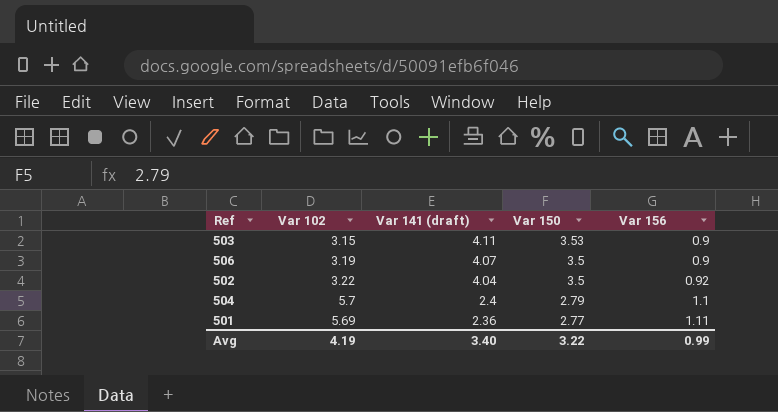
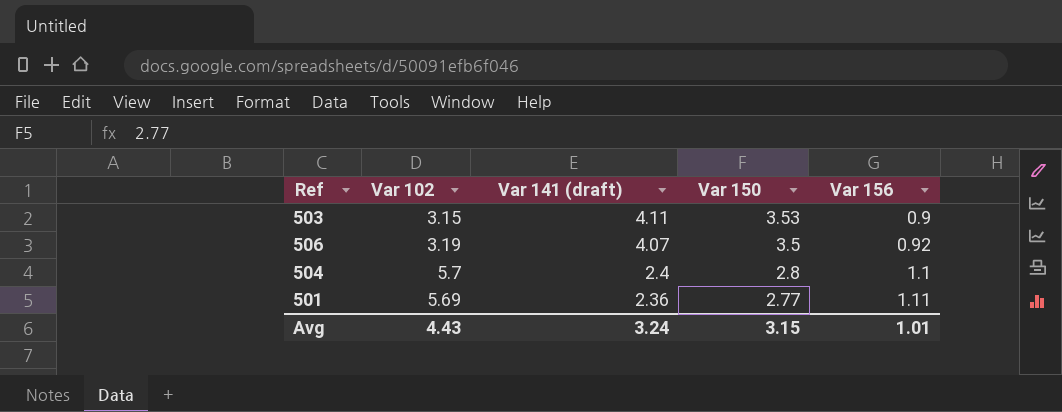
row 502: 3.22 | 4.04 | 3.5 | 0.92 -> none
506 | Var 156: 0.9 -> 0.92
504 | Var 150: 2.79 -> 2.8
Avg | Var 102: 4.19 -> 4.43
Avg | Var 141 (draft): 3.40 -> 3.24
Avg | Var 150: 3.22 -> 3.15
Avg | Var 156: 0.99 -> 1.01

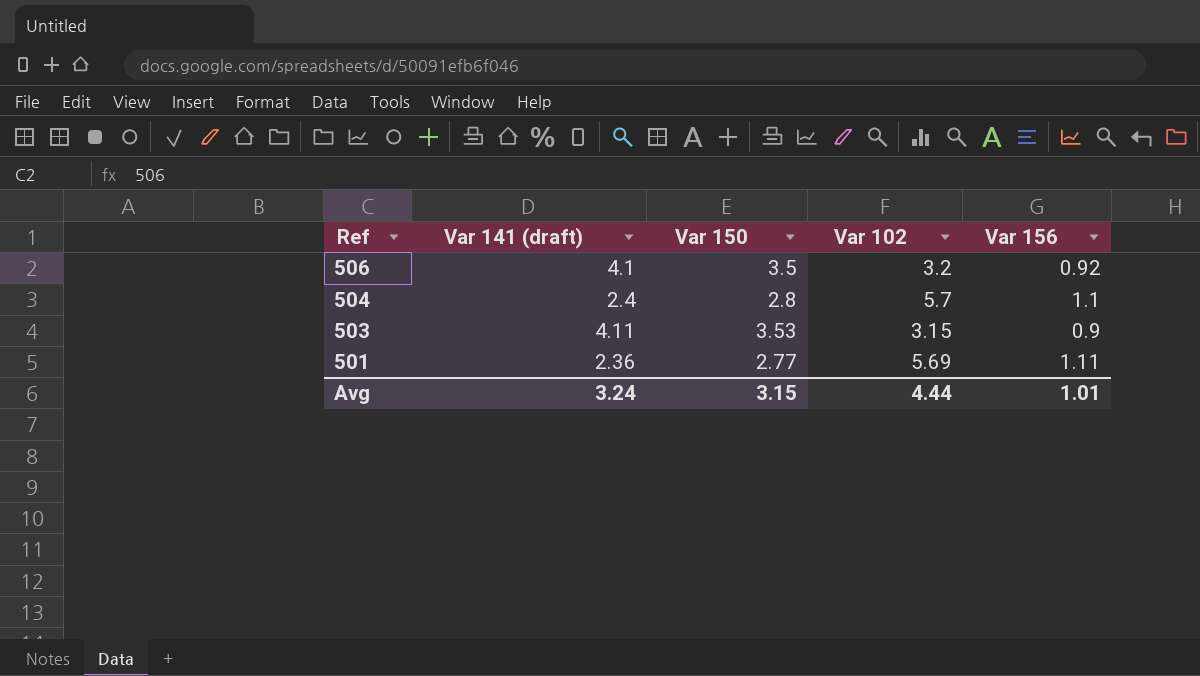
row order: Var 141 (draft) descending -> Ref descending
column Var 102 | position: 2 -> 4
506 | Var 141 (draft): 4.07 -> 4.1
506 | Var 102: 3.19 -> 3.2
Avg | Var 102: 4.43 -> 4.44

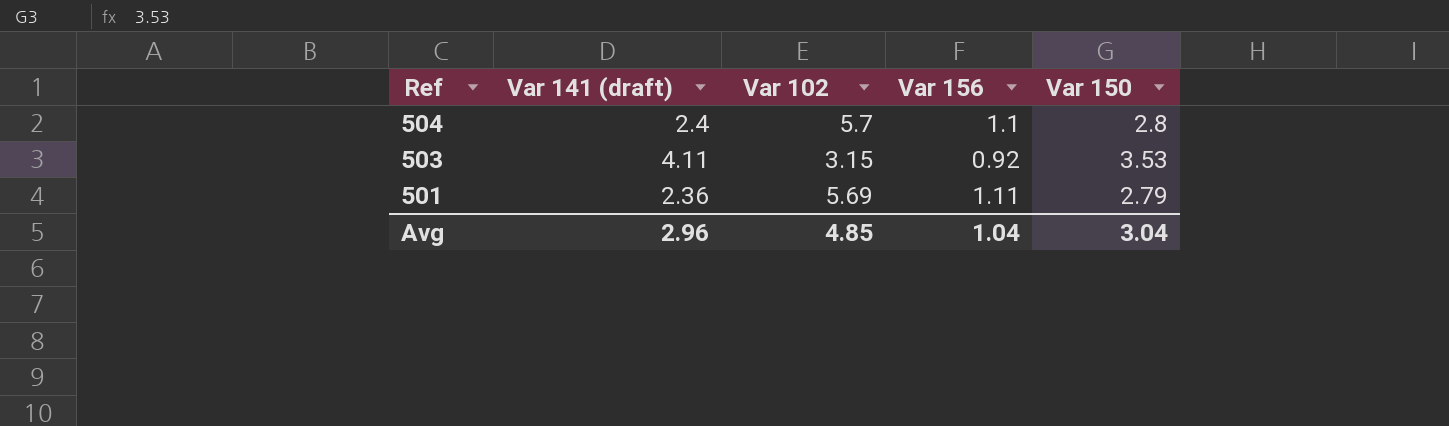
column Var 150 | position: 3 -> 5
row 506: 4.1 | 3.5 | 3.2 | 0.92 -> none
503 | Var 156: 0.9 -> 0.92
501 | Var 150: 2.77 -> 2.79
Avg | Var 141 (draft): 3.24 -> 2.96
Avg | Var 102: 4.44 -> 4.85
Avg | Var 156: 1.01 -> 1.04
Avg | Var 150: 3.15 -> 3.04

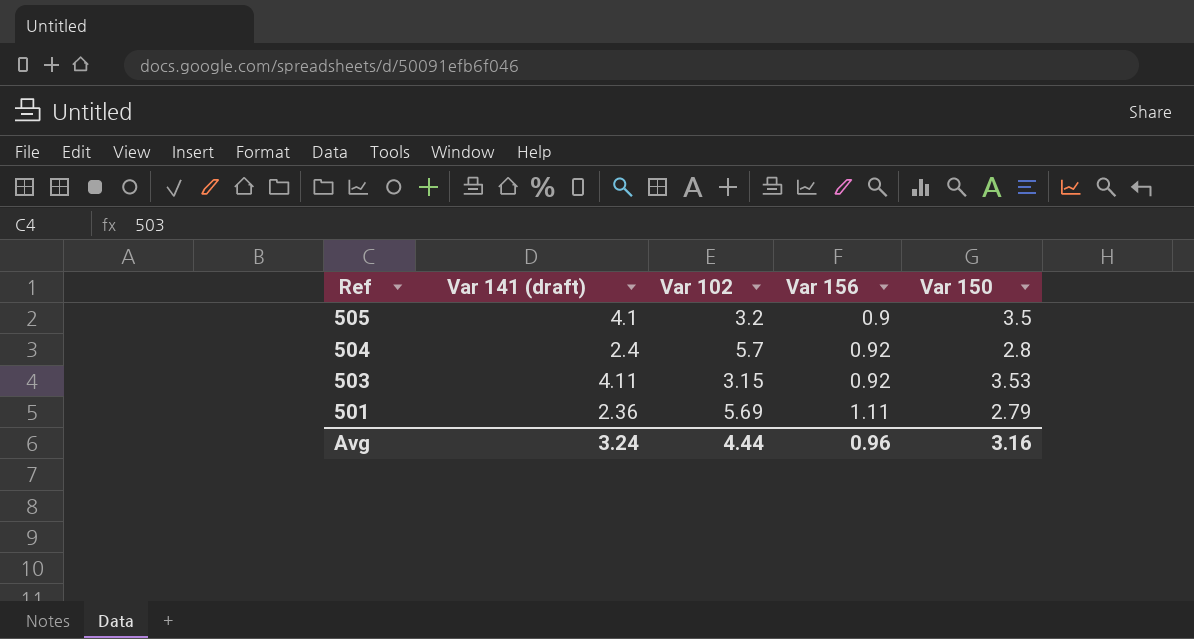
row 505: none -> 4.1 | 3.2 | 0.9 | 3.5
504 | Var 156: 1.1 -> 0.92
Avg | Var 141 (draft): 2.96 -> 3.24
Avg | Var 102: 4.85 -> 4.44
Avg | Var 156: 1.04 -> 0.96
Avg | Var 150: 3.04 -> 3.16

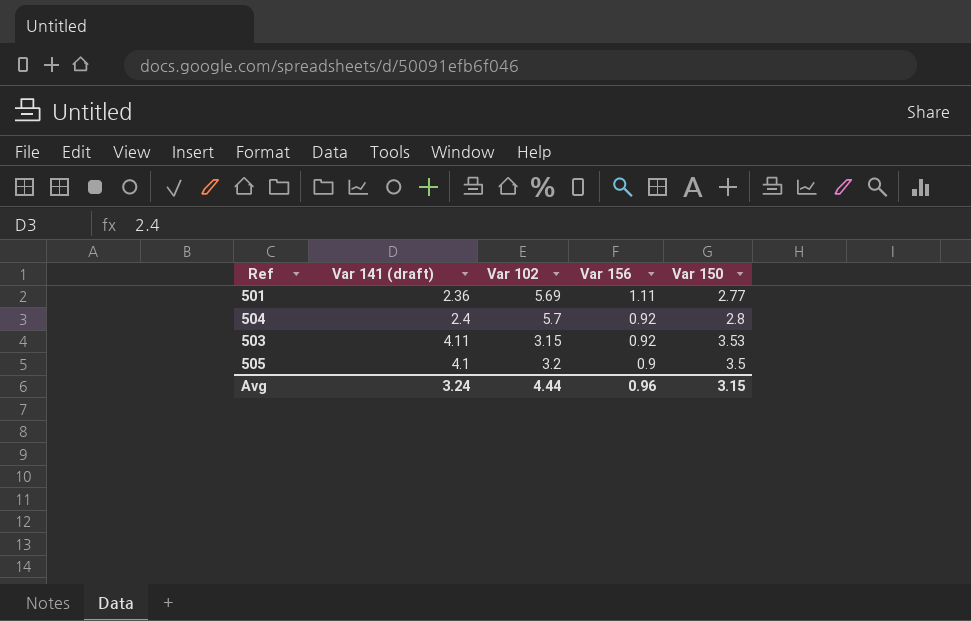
row order: Ref descending -> Var 156 descending
501 | Var 150: 2.79 -> 2.77
Avg | Var 150: 3.16 -> 3.15

